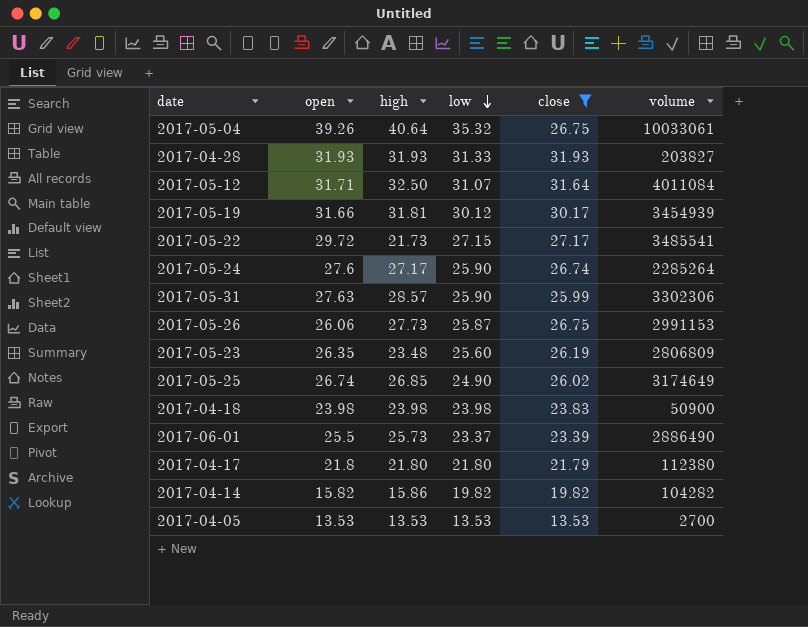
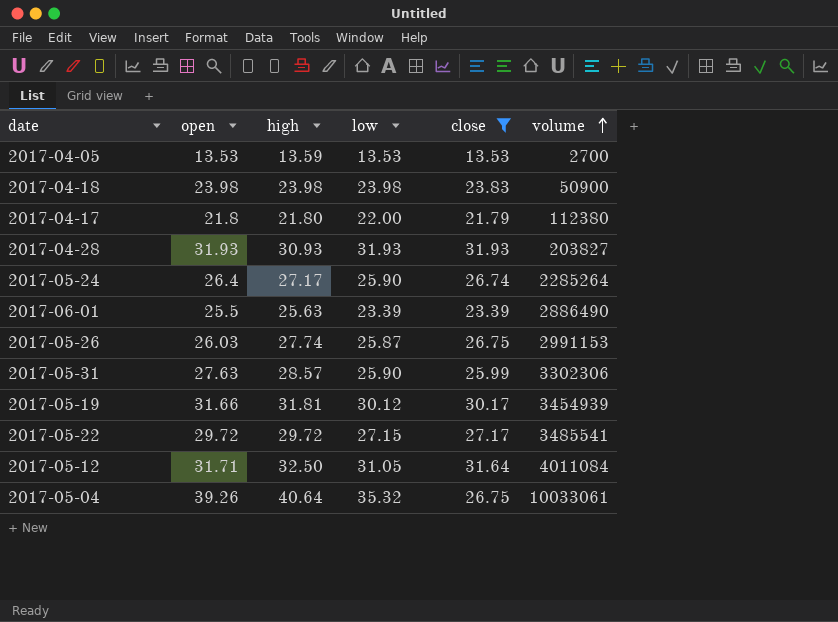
row order: low descending -> volume ascending
row 2017-05-23: 26.35 | 23.48 | 25.60 | 26.19 | 2806809 -> none
row 2017-05-25: 26.74 | 26.85 | 24.90 | 26.02 | 3174649 -> none
row 2017-04-14: 15.82 | 15.86 | 19.82 | 19.82 | 104282 -> none
2017-04-05 | high: 13.53 -> 13.59
2017-04-17 | low: 21.80 -> 22.00
2017-04-28 | high: 31.93 -> 30.93
2017-04-28 | low: 31.33 -> 31.93
2017-05-24 | open: 27.6 -> 26.4
2017-06-01 | high: 25.73 -> 25.63
2017-06-01 | low: 23.37 -> 23.39
2017-05-26 | open: 26.06 -> 26.03
2017-05-26 | high: 27.73 -> 27.74
2017-05-22 | high: 21.73 -> 29.72
2017-05-12 | low: 31.07 -> 31.05

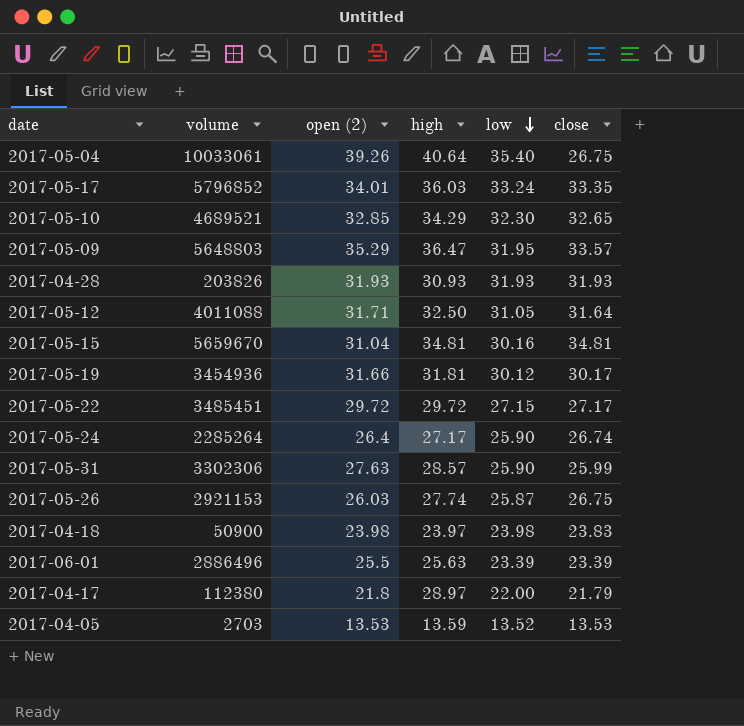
filter: close <= 31.93 -> none
row order: volume ascending -> low descending
column volume | position: 6 -> 2
column name: open -> open (2)
2017-05-04 | low: 35.32 -> 35.40
2017-04-28 | volume: 203827 -> 203826
2017-05-12 | volume: 4011084 -> 4011088
2017-05-19 | volume: 3454939 -> 3454936
2017-05-22 | volume: 3485541 -> 3485451
2017-05-26 | volume: 2991153 -> 2921153
2017-04-18 | high: 23.98 -> 23.97
2017-06-01 | volume: 2886490 -> 2886496
2017-04-17 | high: 21.80 -> 28.97
2017-04-05 | volume: 2700 -> 2703
2017-04-05 | low: 13.53 -> 13.52

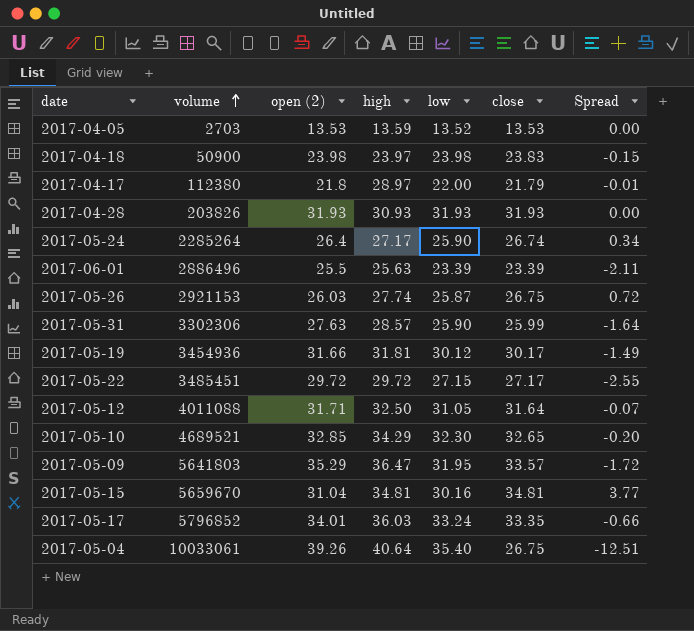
row order: low descending -> volume ascending
column Spread | formula: none -> [close] - [open (2)]
2017-05-09 | volume: 5648803 -> 5641803

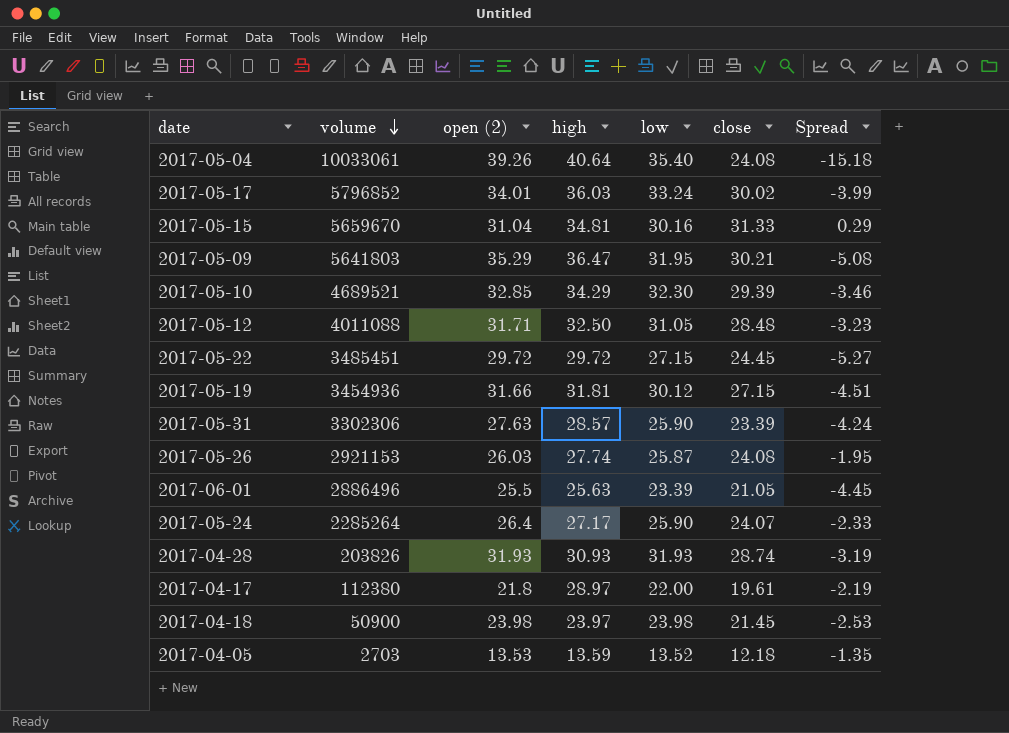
row order: volume ascending -> volume descending
2017-05-04 | close: 26.75 -> 24.08
2017-05-04 | Spread: -12.51 -> -15.18
2017-05-17 | close: 33.35 -> 30.02
2017-05-17 | Spread: -0.66 -> -3.99
2017-05-15 | close: 34.81 -> 31.33
2017-05-15 | Spread: 3.77 -> 0.29
2017-05-09 | close: 33.57 -> 30.21
2017-05-09 | Spread: -1.72 -> -5.08
2017-05-10 | close: 32.65 -> 29.39
2017-05-10 | Spread: -0.20 -> -3.46
2017-05-12 | close: 31.64 -> 28.48
2017-05-12 | Spread: -0.07 -> -3.23
2017-05-22 | close: 27.17 -> 24.45
2017-05-22 | Spread: -2.55 -> -5.27
2017-05-19 | close: 30.17 -> 27.15
2017-05-19 | Spread: -1.49 -> -4.51
2017-05-31 | close: 25.99 -> 23.39
2017-05-31 | Spread: -1.64 -> -4.24
2017-05-26 | close: 26.75 -> 24.08
2017-05-26 | Spread: 0.72 -> -1.95
2017-06-01 | close: 23.39 -> 21.05
2017-06-01 | Spread: -2.11 -> -4.45
2017-05-24 | close: 26.74 -> 24.07
2017-05-24 | Spread: 0.34 -> -2.33
2017-04-28 | close: 31.93 -> 28.74
2017-04-28 | Spread: 0.00 -> -3.19
2017-04-17 | close: 21.79 -> 19.61
2017-04-17 | Spread: -0.01 -> -2.19
2017-04-18 | close: 23.83 -> 21.45
2017-04-18 | Spread: -0.15 -> -2.53
2017-04-05 | close: 13.53 -> 12.18
2017-04-05 | Spread: 0.00 -> -1.35

